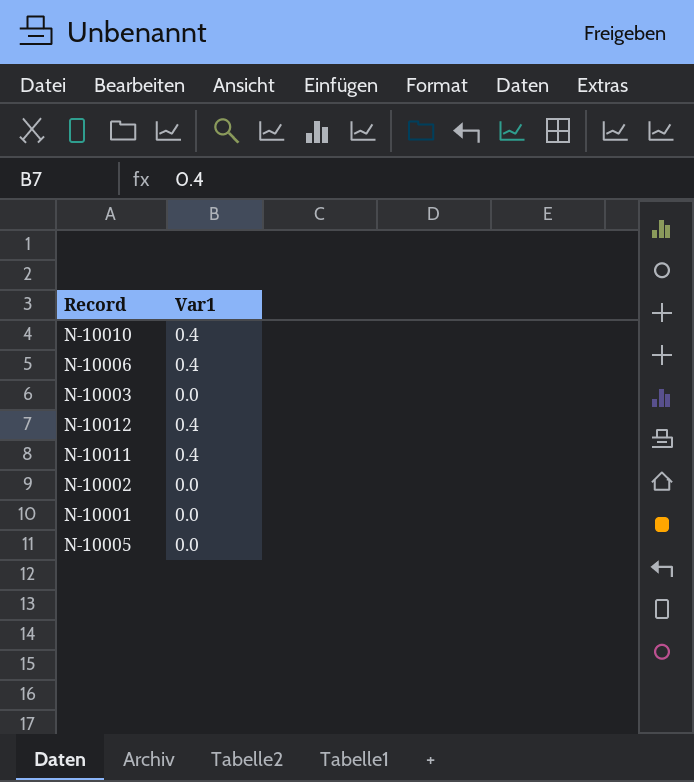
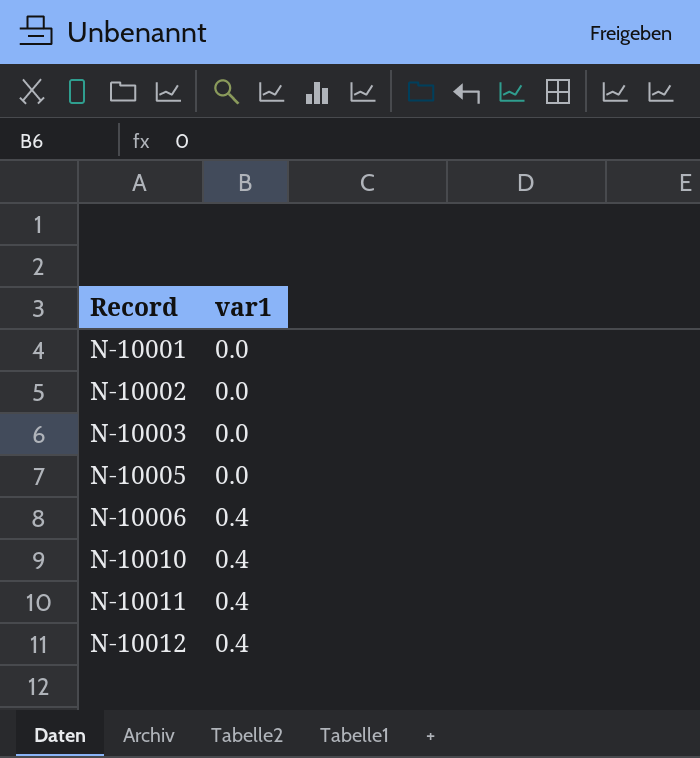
row order: none -> Record ascending
column name: Var1 -> var1

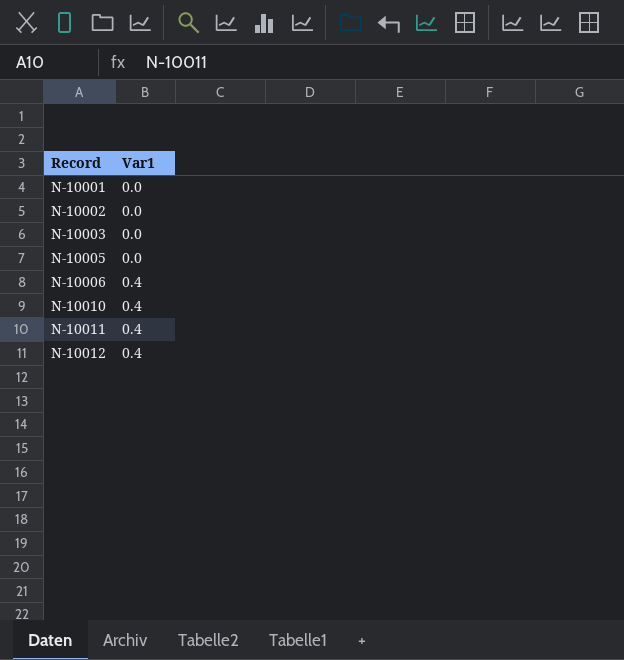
column name: var1 -> Var1

